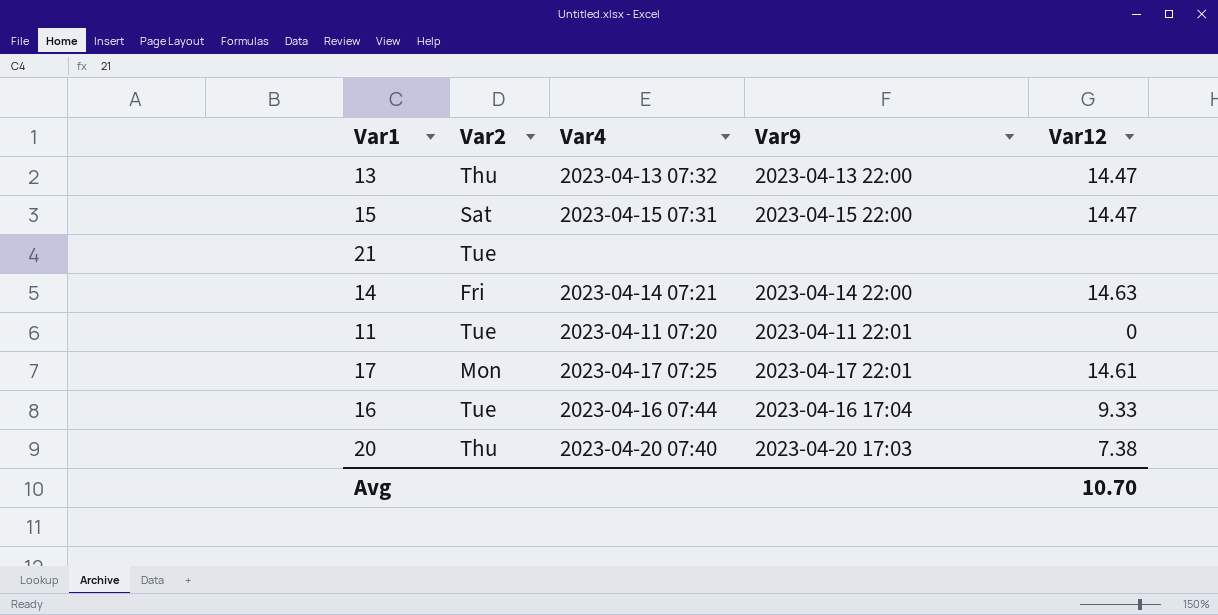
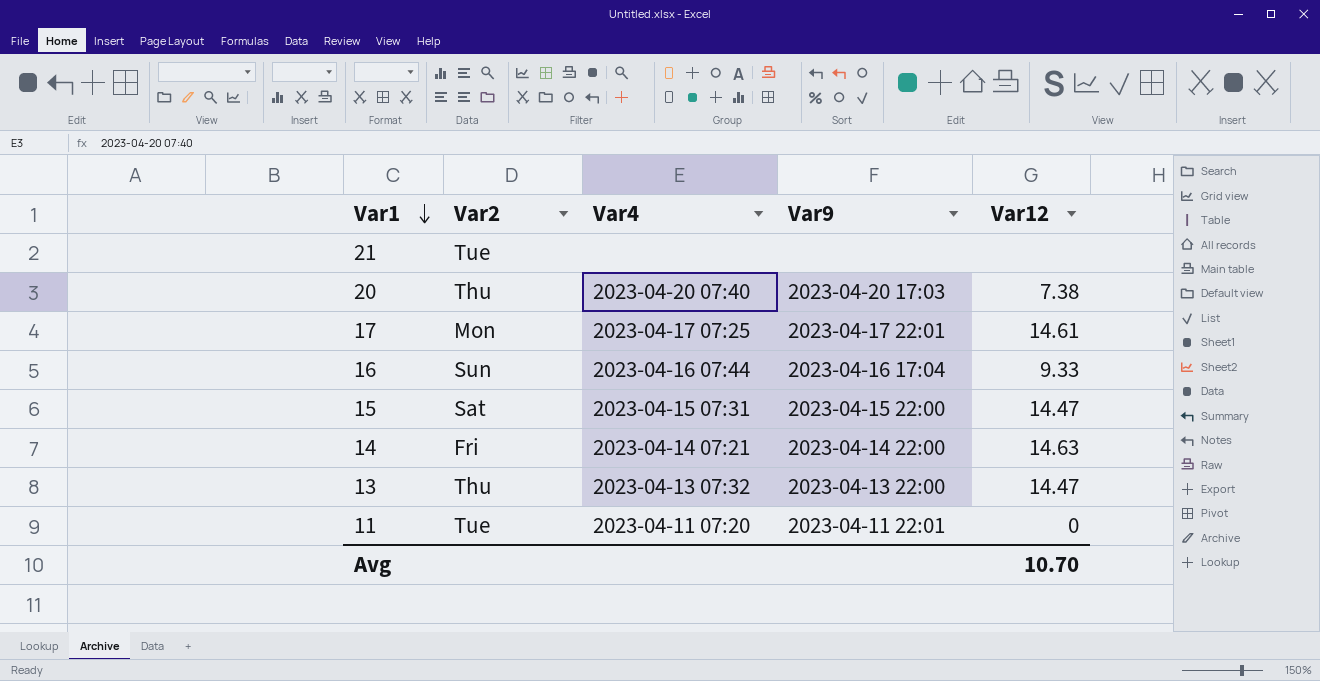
row order: none -> Var1 descending
16 | Var2: Tue -> Sun

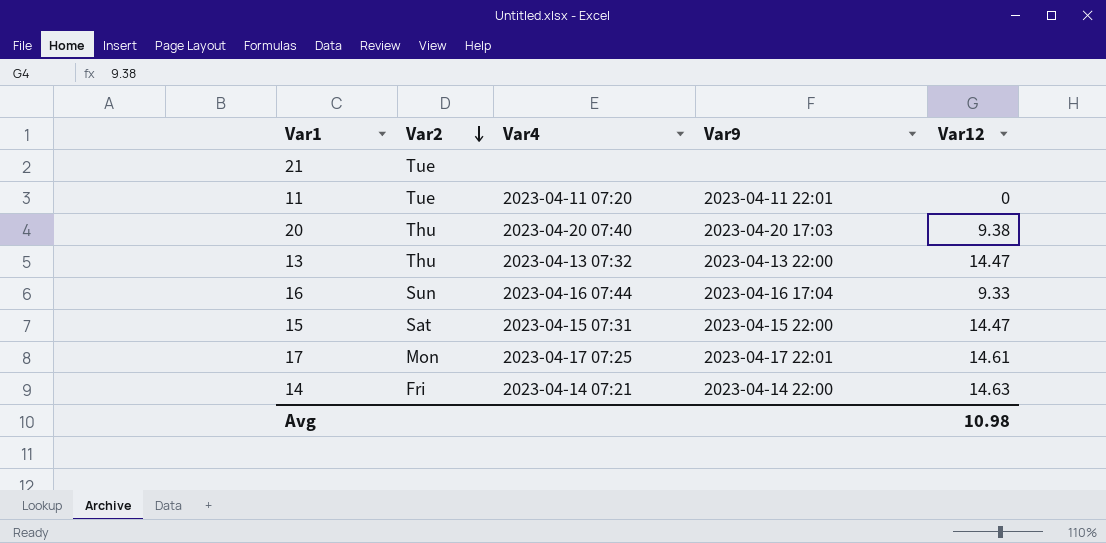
row order: Var1 descending -> Var2 descending
20 | Var12: 7.38 -> 9.38
Avg | Var12: 10.70 -> 10.98

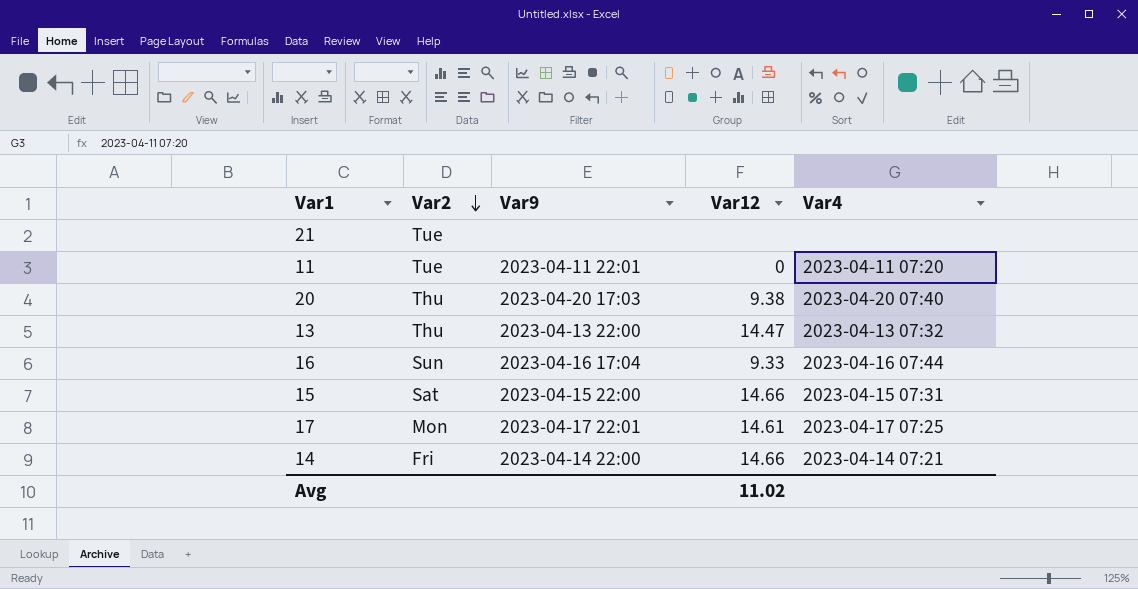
column Var4 | position: 3 -> 5
15 | Var12: 14.47 -> 14.66
14 | Var12: 14.63 -> 14.66
Avg | Var12: 10.98 -> 11.02

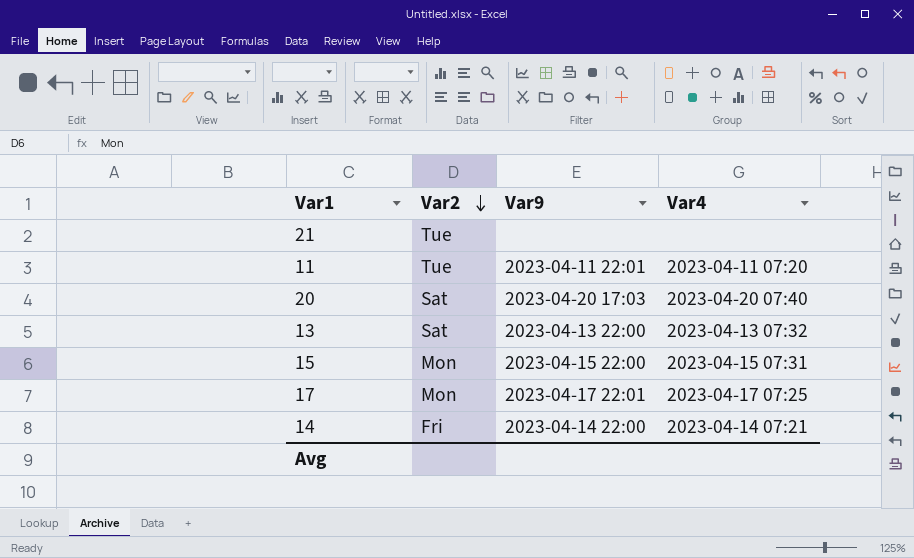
column Var12 | position: 4 -> none
row 16: Sun | 2023-04-16 17:04 | 9.33 | 2023-04-16 07:44 -> none
20 | Var2: Thu -> Sat
13 | Var2: Thu -> Sat
15 | Var2: Sat -> Mon

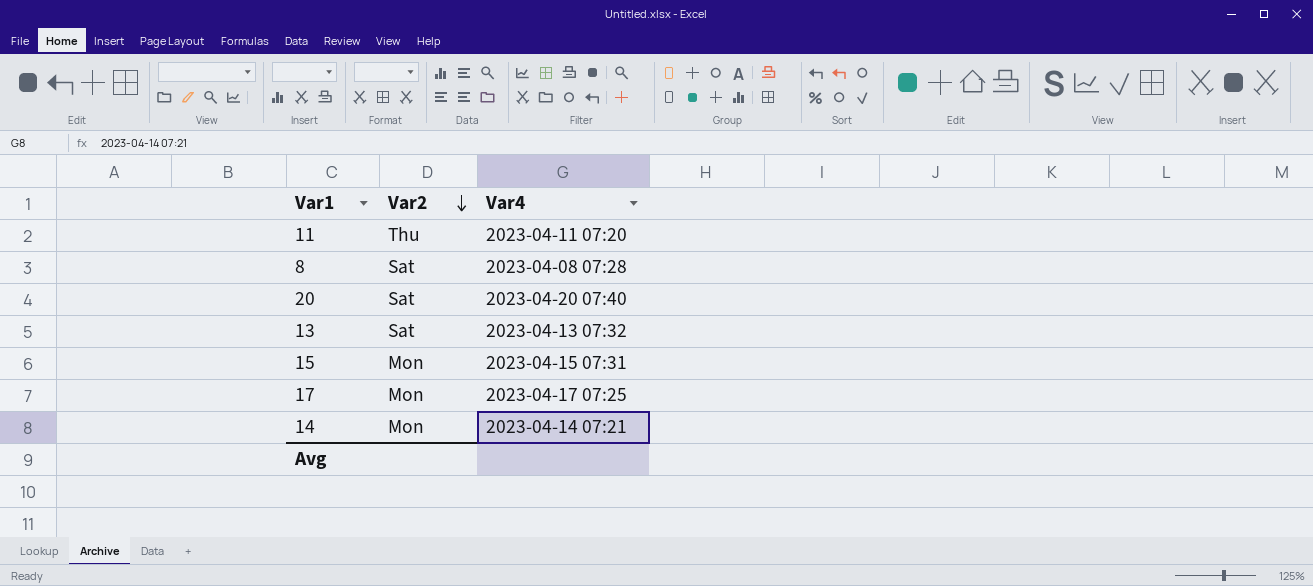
column Var9 | position: 3 -> none
row 21: Tue | none | none -> none
11 | Var2: Tue -> Thu
row 8: none -> Sat | 2023-04-08 07:28
14 | Var2: Fri -> Mon

